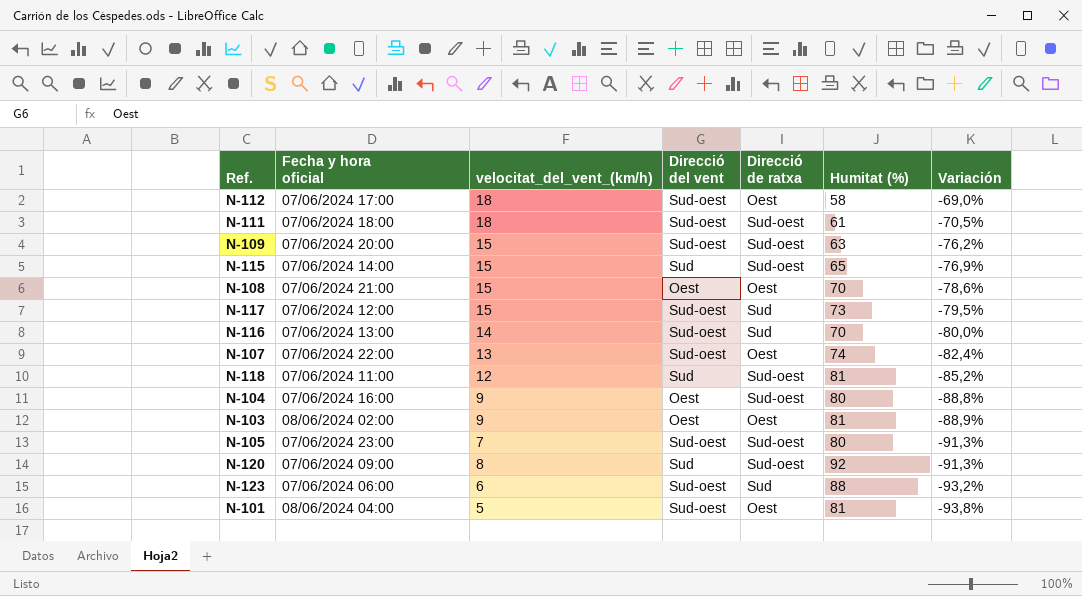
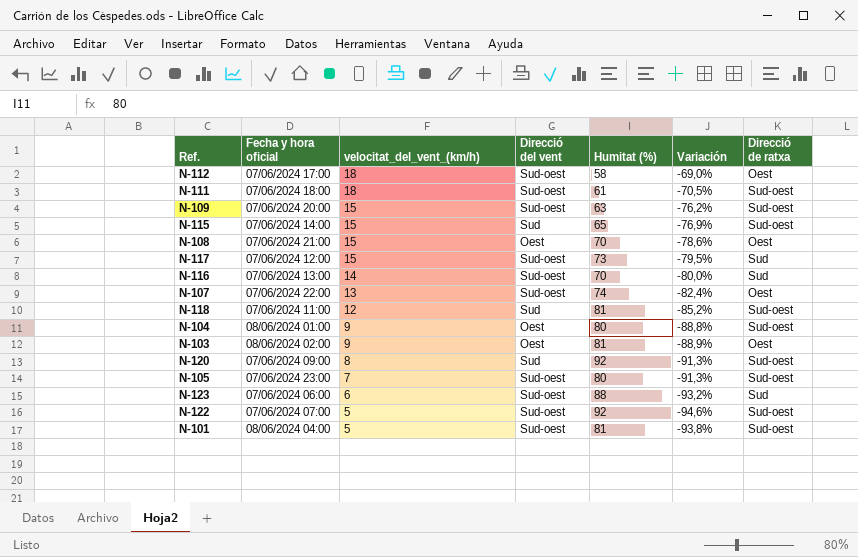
row order: Variación descending -> velocitat_del_vent_(km/h) descending
column Direcció de ratxa | position: 5 -> 7
N-104 | Fecha y hora oficial: 07/06/2024 16:00 -> 08/06/2024 01:00
row N-122: none -> 07/06/2024 07:00 | 5 | Sud-oest | 92 | -94,6% | Sud-oest
N-101 | Direcció de ratxa: Oest -> Sud-oest

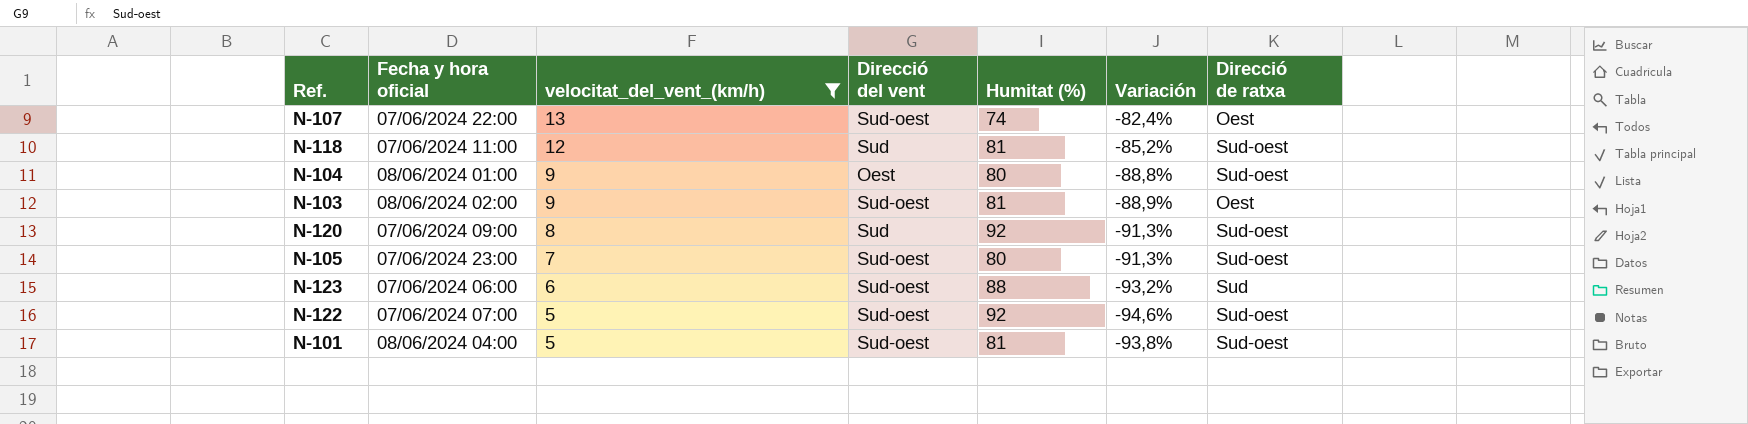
filter: none -> velocitat_del_vent_(km/h) <= 13
N-103 | Direcció del vent: Oest -> Sud-oest

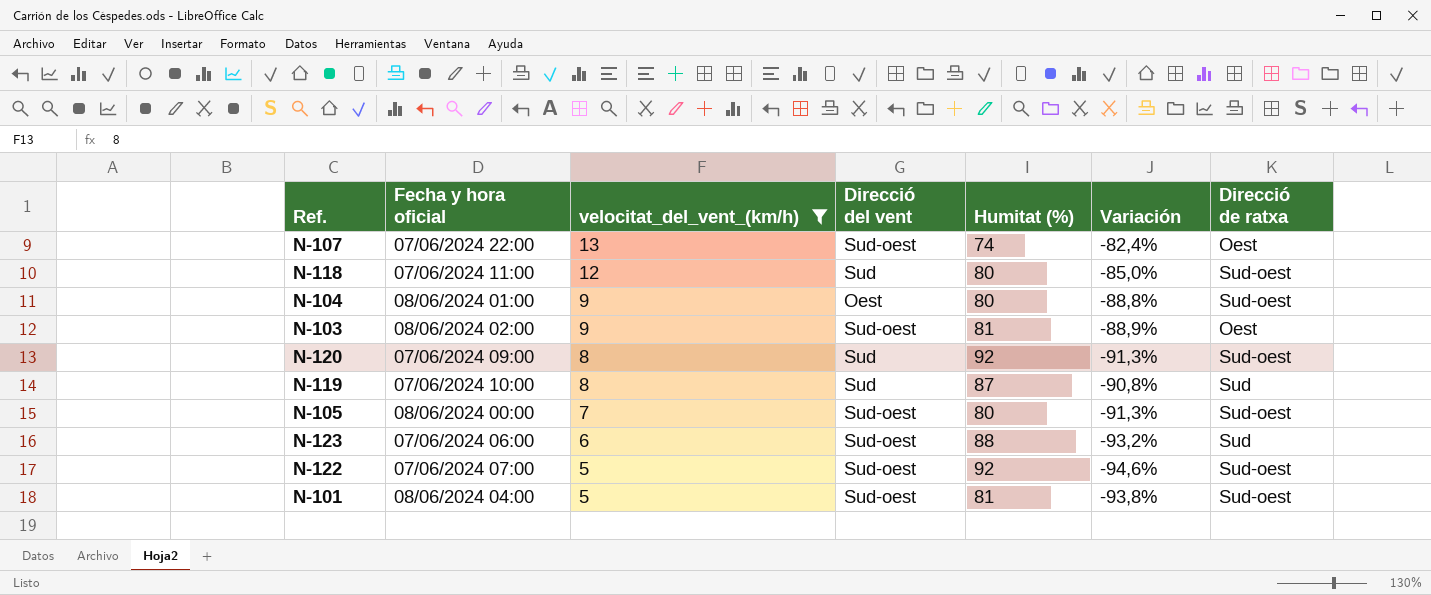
N-118 | Humitat (%): 81 -> 80
N-118 | Variación: -85,2% -> -85,0%
row N-119: none -> 07/06/2024 10:00 | 8 | Sud | 87 | -90,8% | Sud
N-105 | Fecha y hora oficial: 07/06/2024 23:00 -> 08/06/2024 00:00

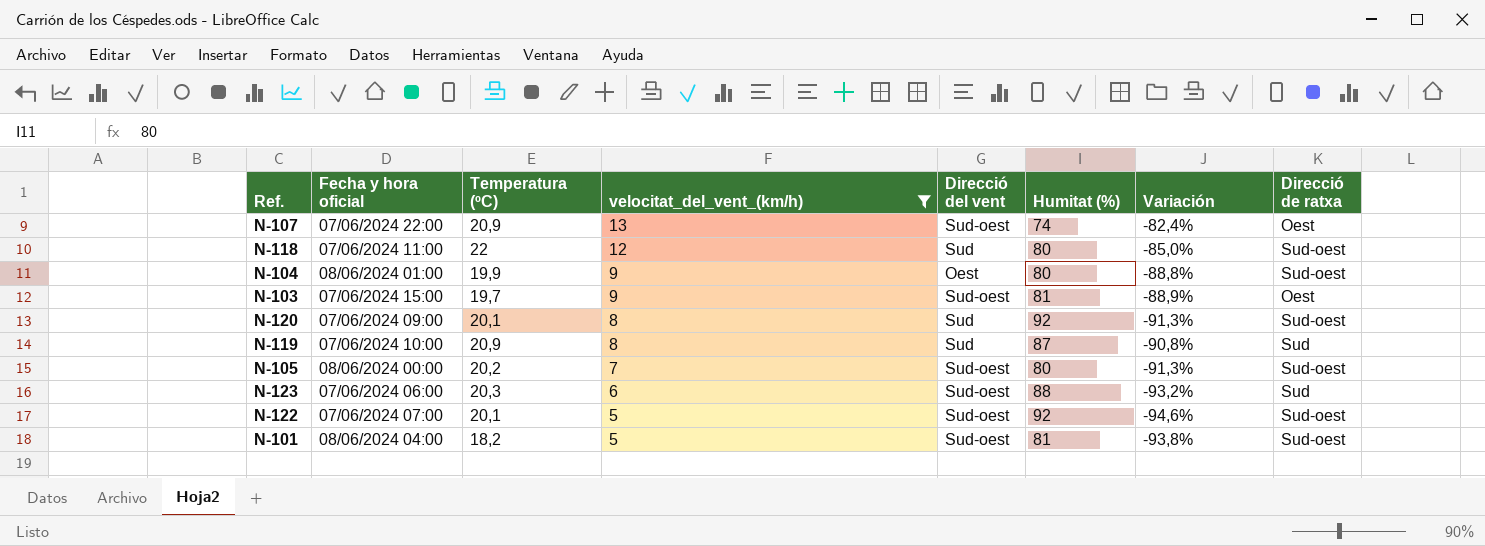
column Temperatura (ºC) | position: none -> 3
N-103 | Fecha y hora oficial: 08/06/2024 02:00 -> 07/06/2024 15:00

